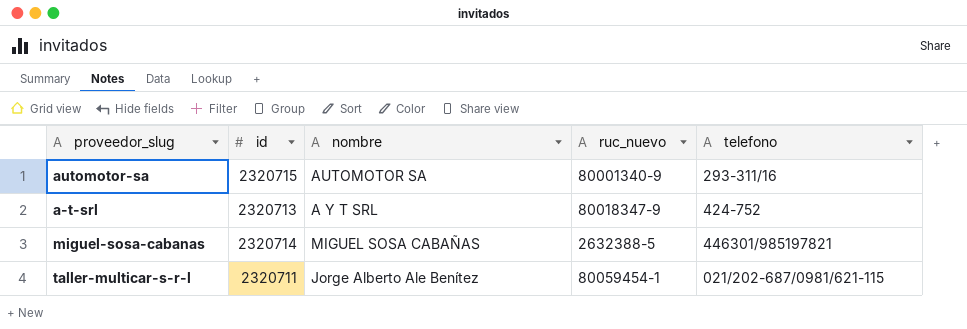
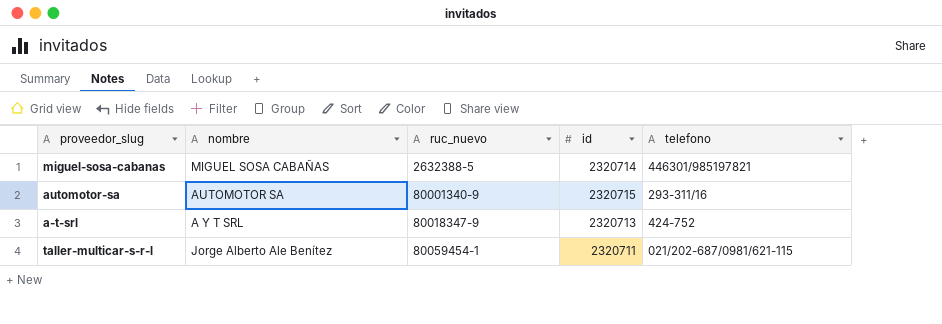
row order: none -> ruc_nuevo ascending
column id | position: 2 -> 4

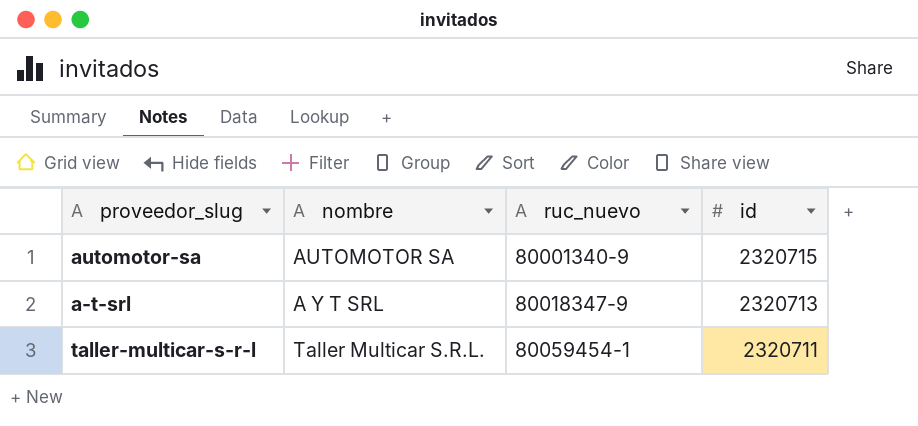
column telefono | position: 5 -> none
row miguel-sosa-cabanas: MIGUEL SOSA CABAÑAS | 2632388-5 | 2320714 | 446301/985197821 -> none
taller-multicar-s-r-l | nombre: Jorge Alberto Ale Benítez -> Taller Multicar S.R.L.

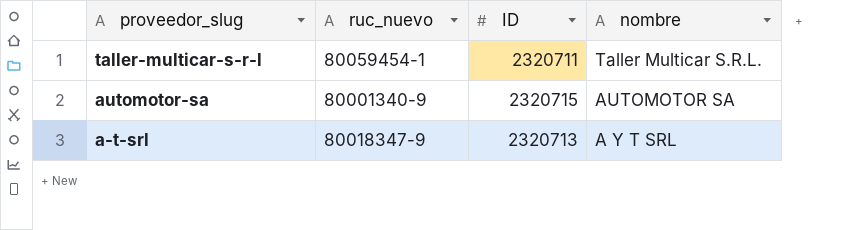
row order: ruc_nuevo ascending -> proveedor_slug descending
column name: id -> ID
column nombre | position: 2 -> 4

